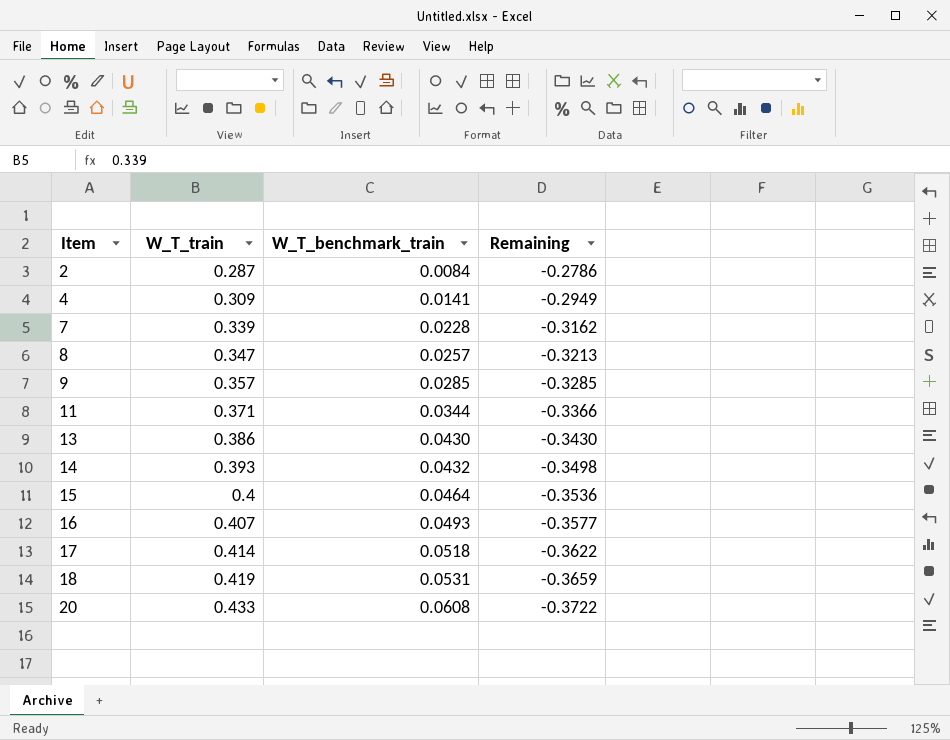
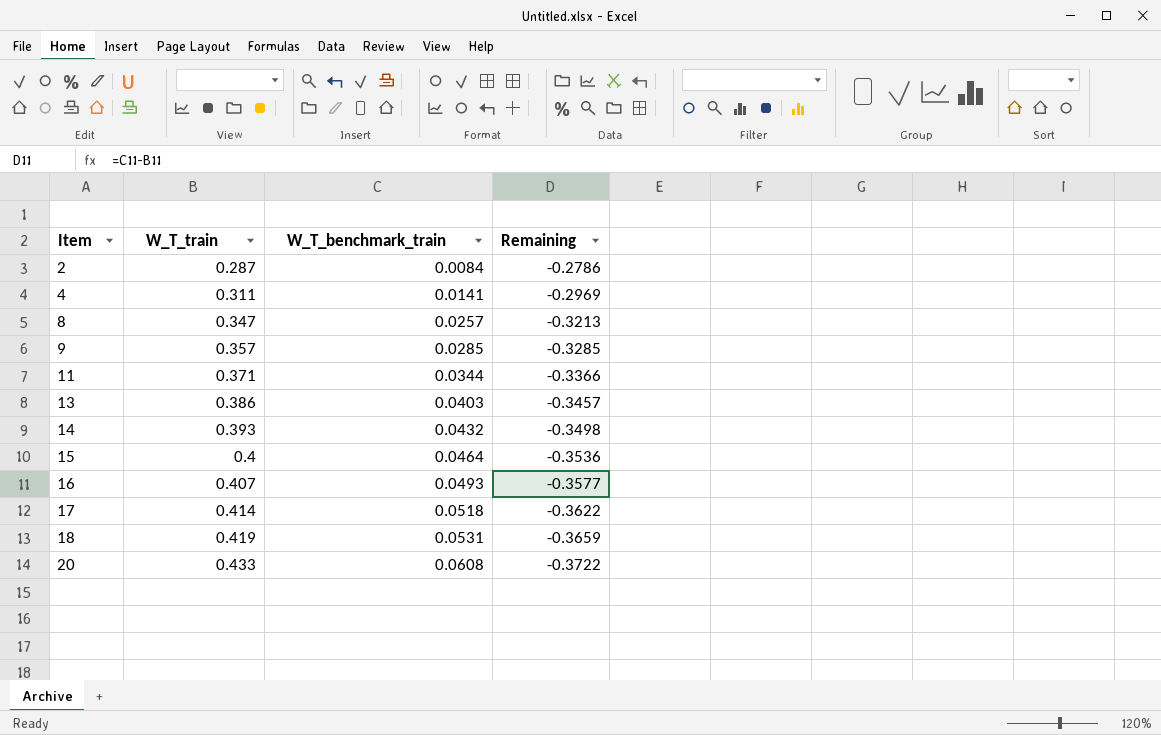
row 7: 0.339 | 0.0228 | -0.3162 -> none
4 | W_T_train: 0.309 -> 0.311
4 | Remaining: -0.2949 -> -0.2969
13 | W_T_benchmark_train: 0.0430 -> 0.0403
13 | Remaining: -0.3430 -> -0.3457

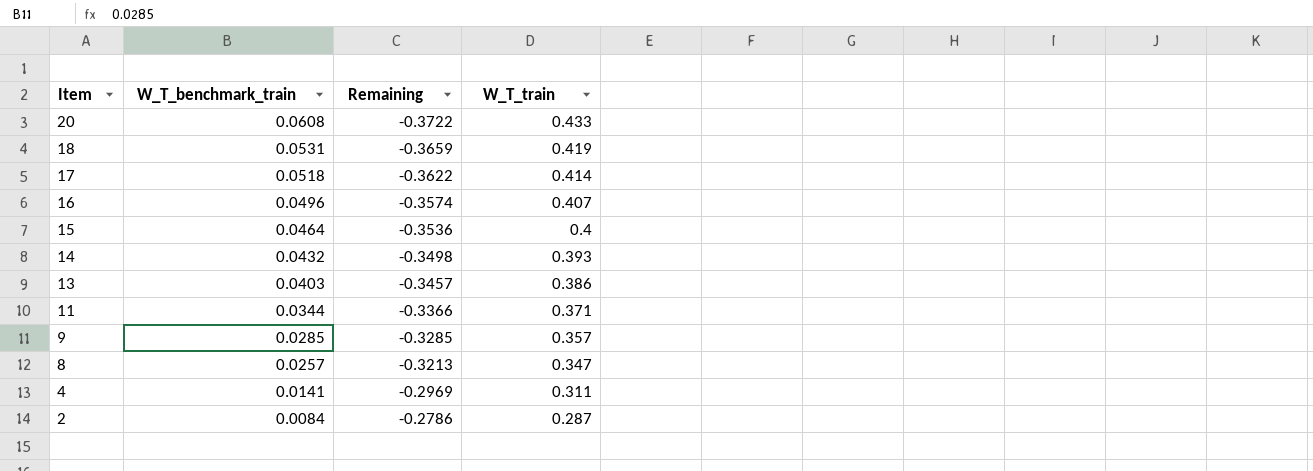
row order: Item ascending -> Item descending
column W_T_train | position: 2 -> 4
16 | W_T_benchmark_train: 0.0493 -> 0.0496
16 | Remaining: -0.3577 -> -0.3574

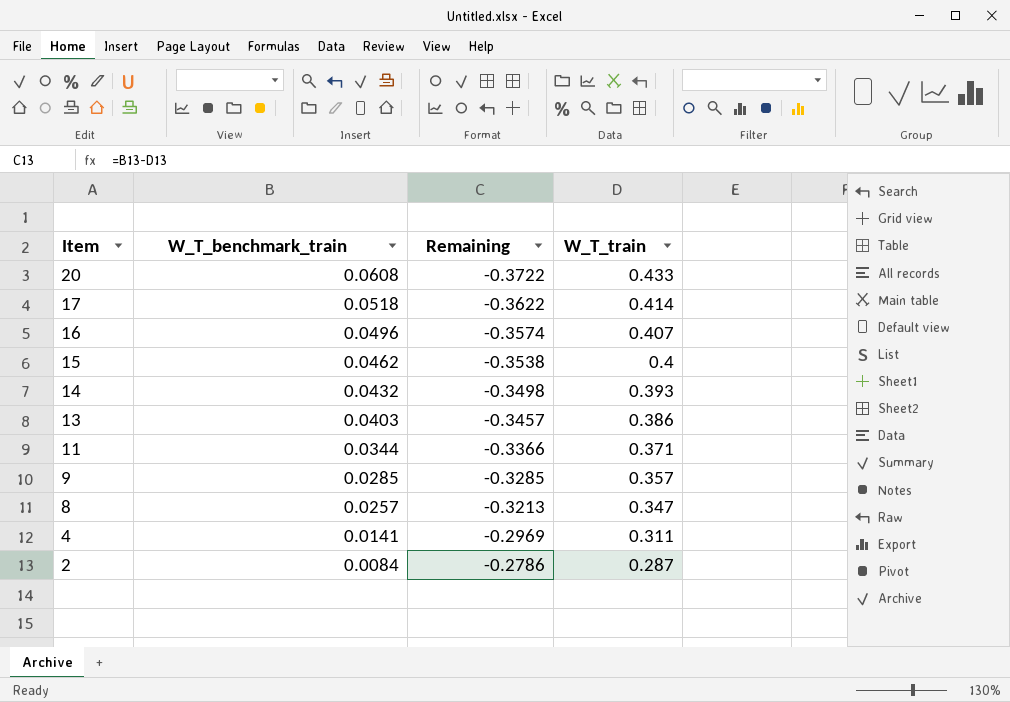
row 18: 0.0531 | -0.3659 | 0.419 -> none
15 | W_T_benchmark_train: 0.0464 -> 0.0462
15 | Remaining: -0.3536 -> -0.3538

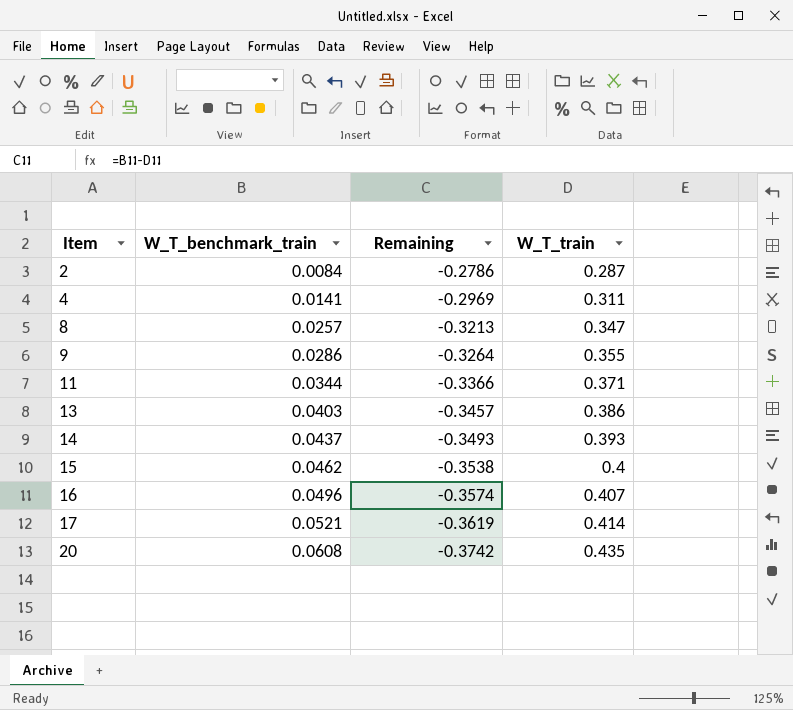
row order: Item descending -> Item ascending
9 | W_T_benchmark_train: 0.0285 -> 0.0286
9 | Remaining: -0.3285 -> -0.3264
9 | W_T_train: 0.357 -> 0.355
14 | W_T_benchmark_train: 0.0432 -> 0.0437
14 | Remaining: -0.3498 -> -0.3493
17 | W_T_benchmark_train: 0.0518 -> 0.0521
17 | Remaining: -0.3622 -> -0.3619
20 | Remaining: -0.3722 -> -0.3742
20 | W_T_train: 0.433 -> 0.435

